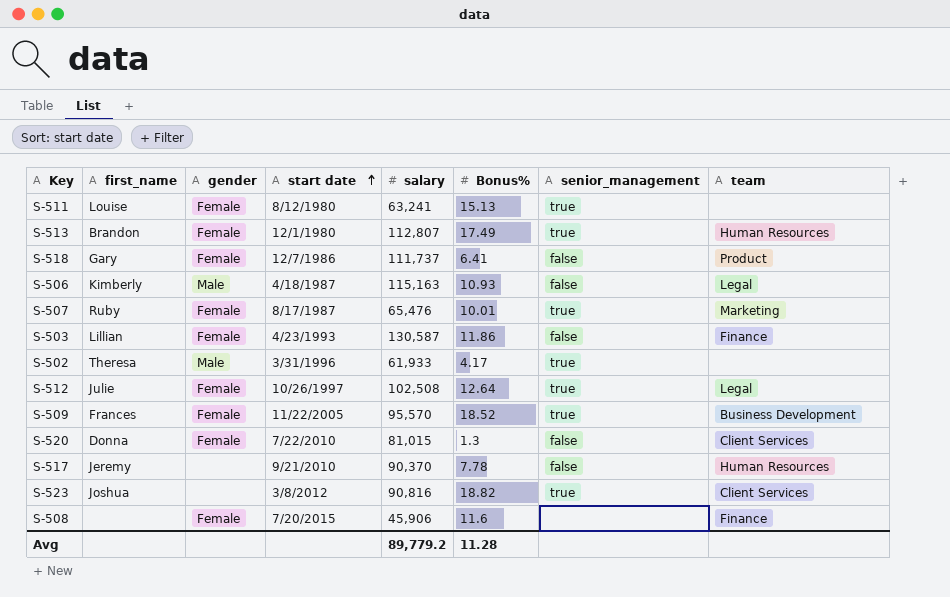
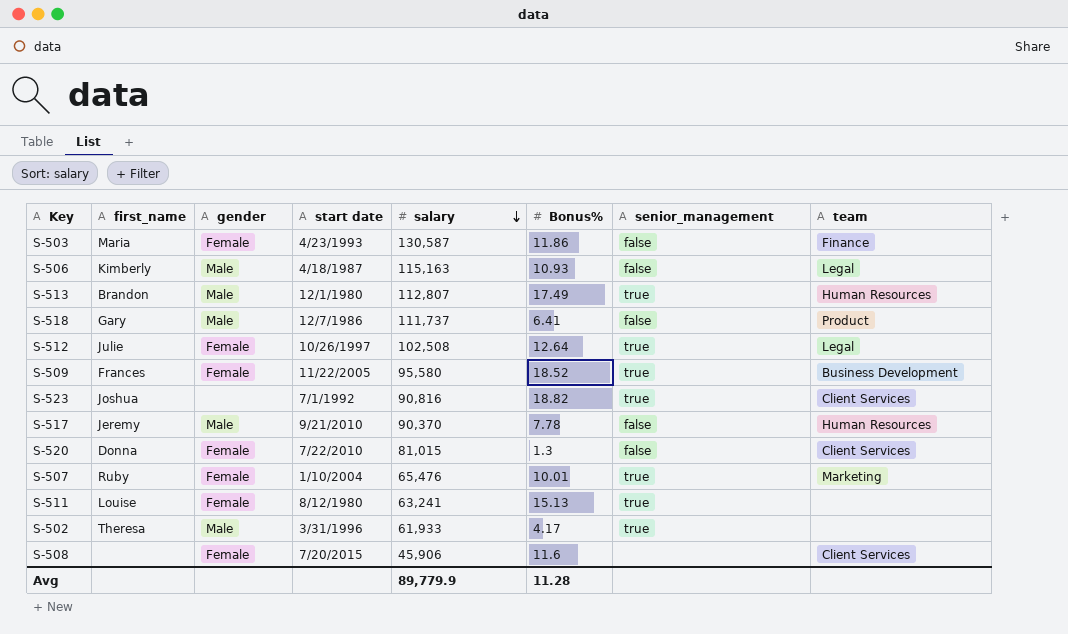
row order: start date ascending -> salary descending
S-503 | first_name: Lillian -> Maria
S-513 | gender: Female -> Male
S-518 | gender: Female -> Male
S-509 | salary: 95,570 -> 95,580
S-523 | start date: 3/8/2012 -> 7/1/1992
S-517 | gender: none -> Male
S-507 | start date: 8/17/1987 -> 1/10/2004
S-508 | team: Finance -> Client Services
Avg | salary: 89,779.2 -> 89,779.9

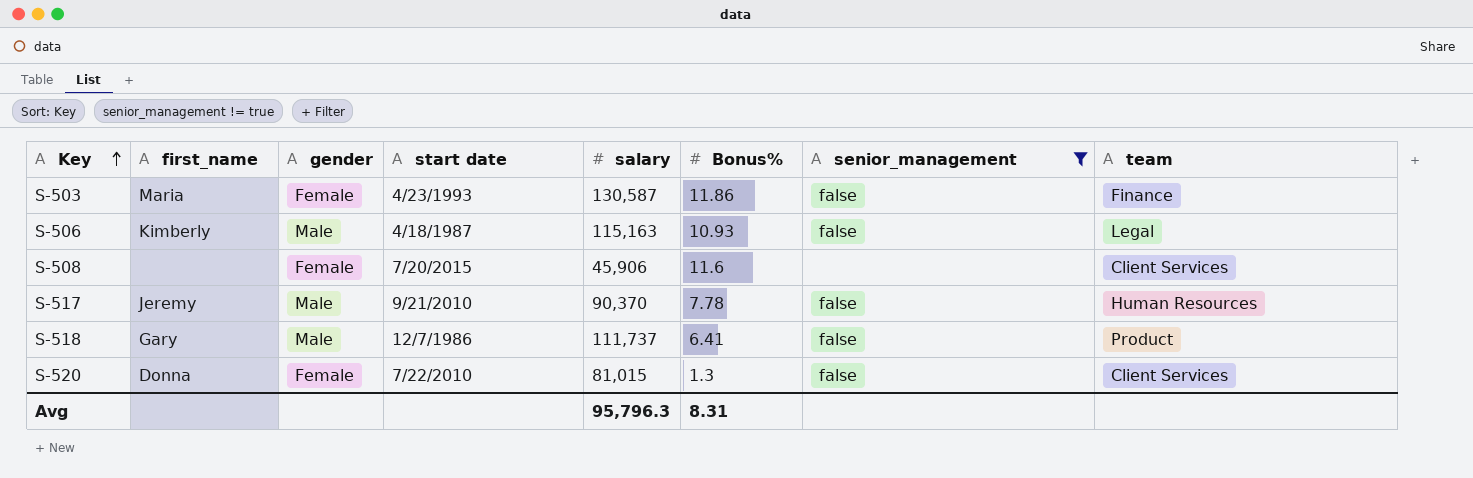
filter: none -> senior_management != true
row order: salary descending -> Key ascending
Avg | salary: 89,779.9 -> 95,796.3
Avg | Bonus%: 11.28 -> 8.31

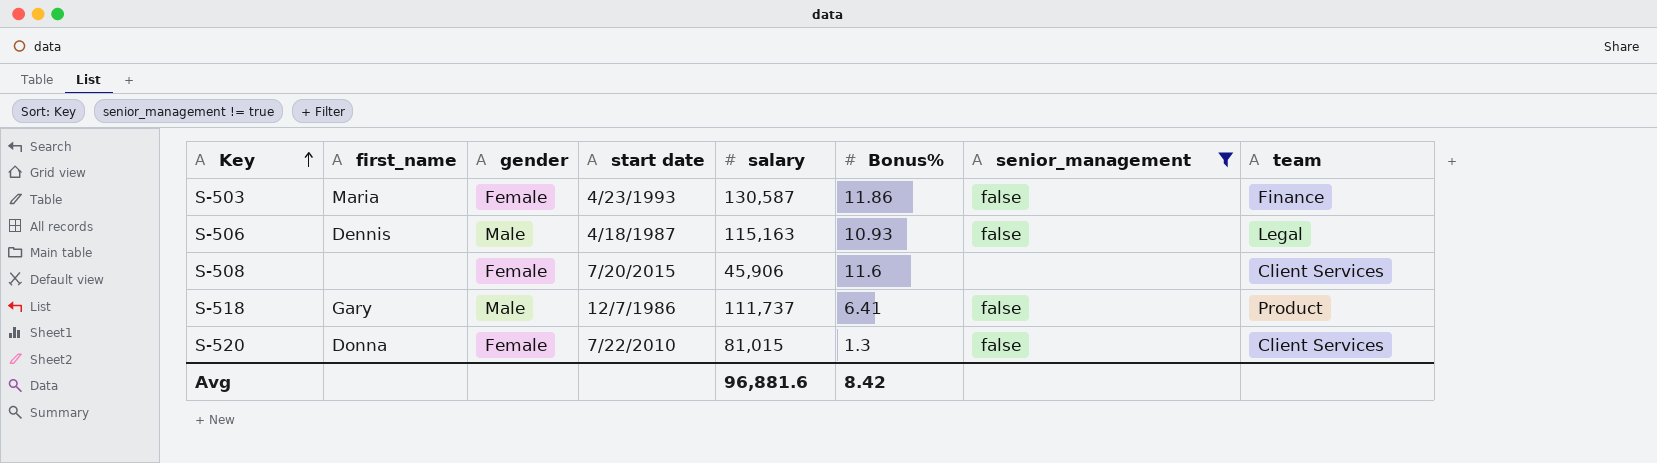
row S-517: Jeremy | Male | 9/21/2010 | 90,370 | 7.78 | false | Human Resources -> none
S-506 | first_name: Kimberly -> Dennis
Avg | salary: 95,796.3 -> 96,881.6
Avg | Bonus%: 8.31 -> 8.42

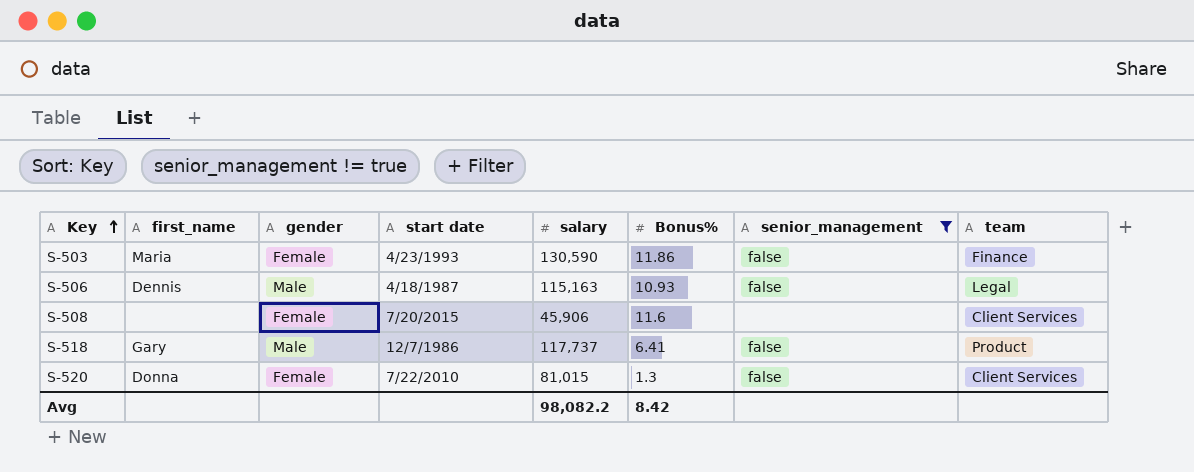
S-503 | salary: 130,587 -> 130,590
S-518 | salary: 111,737 -> 117,737
Avg | salary: 96,881.6 -> 98,082.2

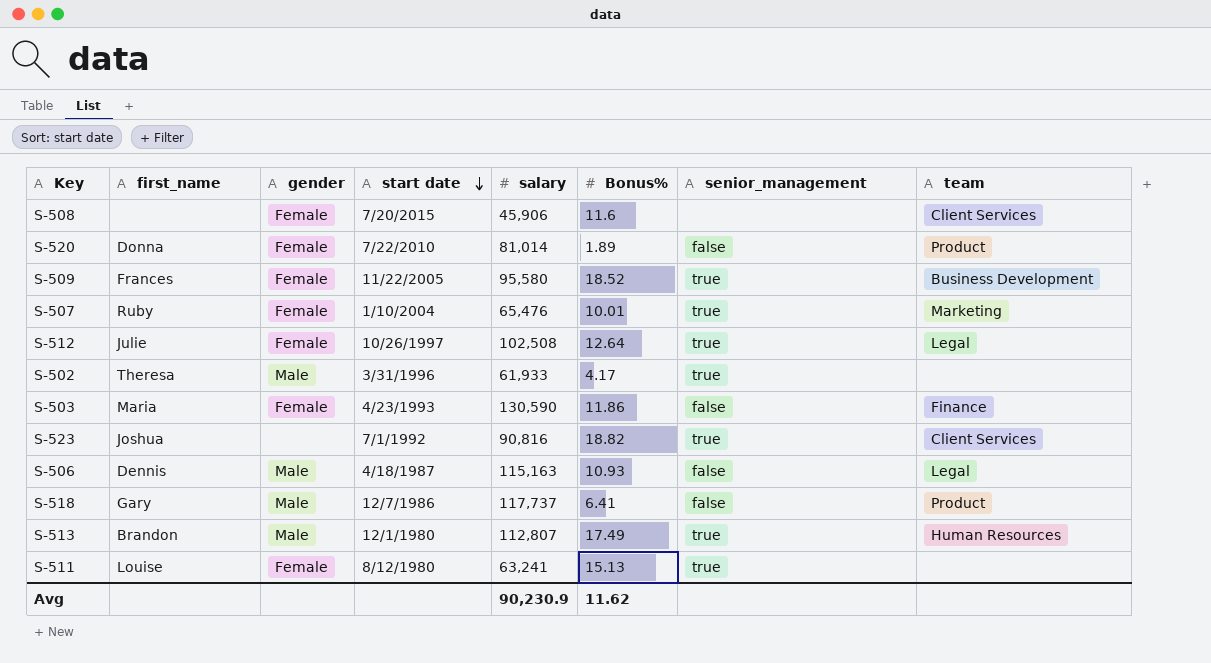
filter: senior_management != true -> none
row order: Key ascending -> start date descending
S-520 | salary: 81,015 -> 81,014
S-520 | Bonus%: 1.3 -> 1.89
S-520 | team: Client Services -> Product
Avg | salary: 98,082.2 -> 90,230.9
Avg | Bonus%: 8.42 -> 11.62

